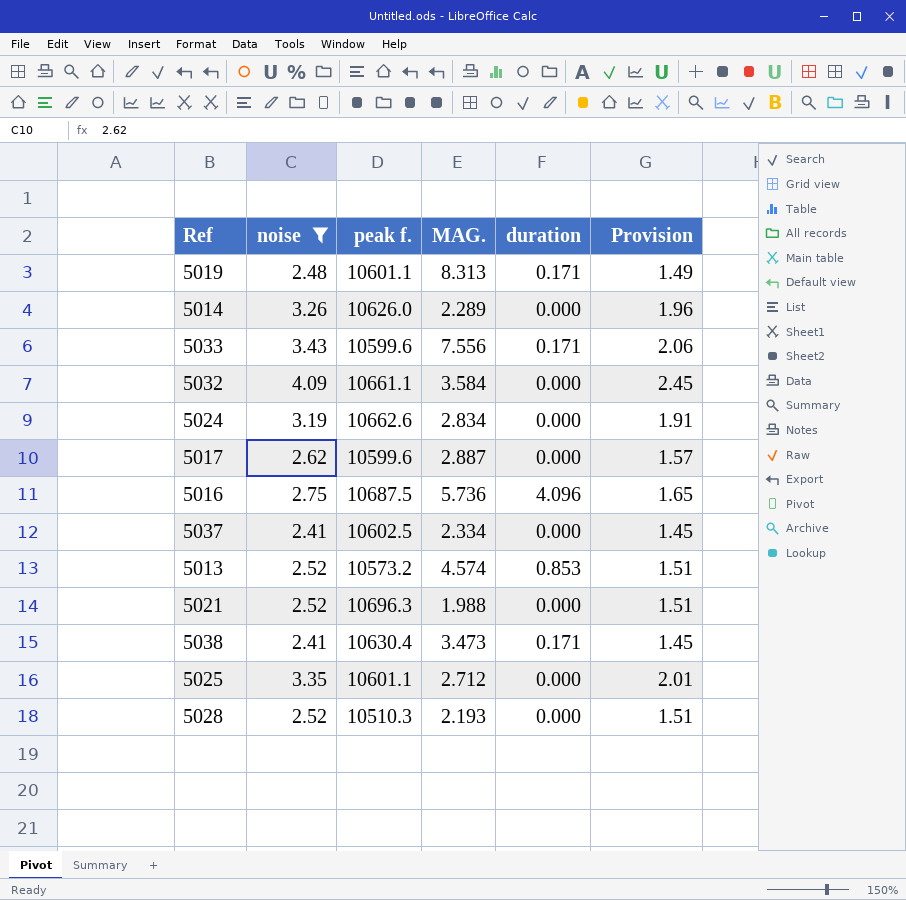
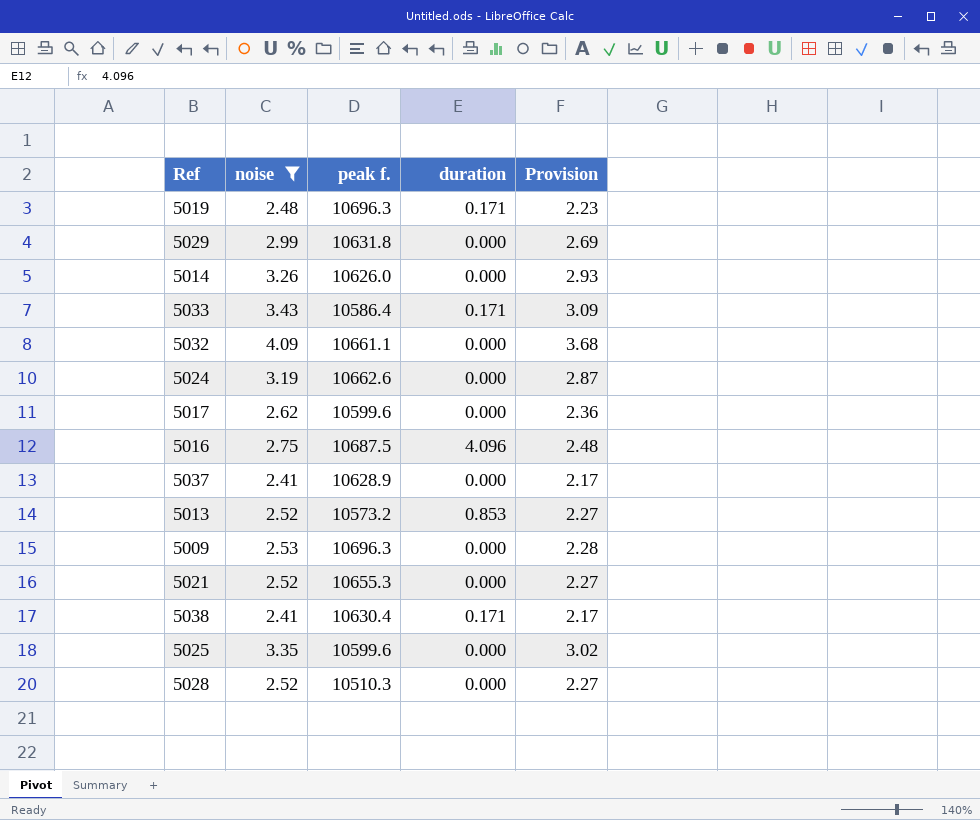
column MAG. | position: 4 -> none
column Provision | formula: [noise] * 0.6 -> [noise] * 0.9
5019 | peak f.: 10601.1 -> 10696.3
row 5029: none -> 2.99 | 10631.8 | 0.000 | 2.69
5033 | peak f.: 10599.6 -> 10586.4
5037 | peak f.: 10602.5 -> 10628.9
row 5009: none -> 2.53 | 10696.3 | 0.000 | 2.28
5021 | peak f.: 10696.3 -> 10655.3
5025 | peak f.: 10601.1 -> 10599.6

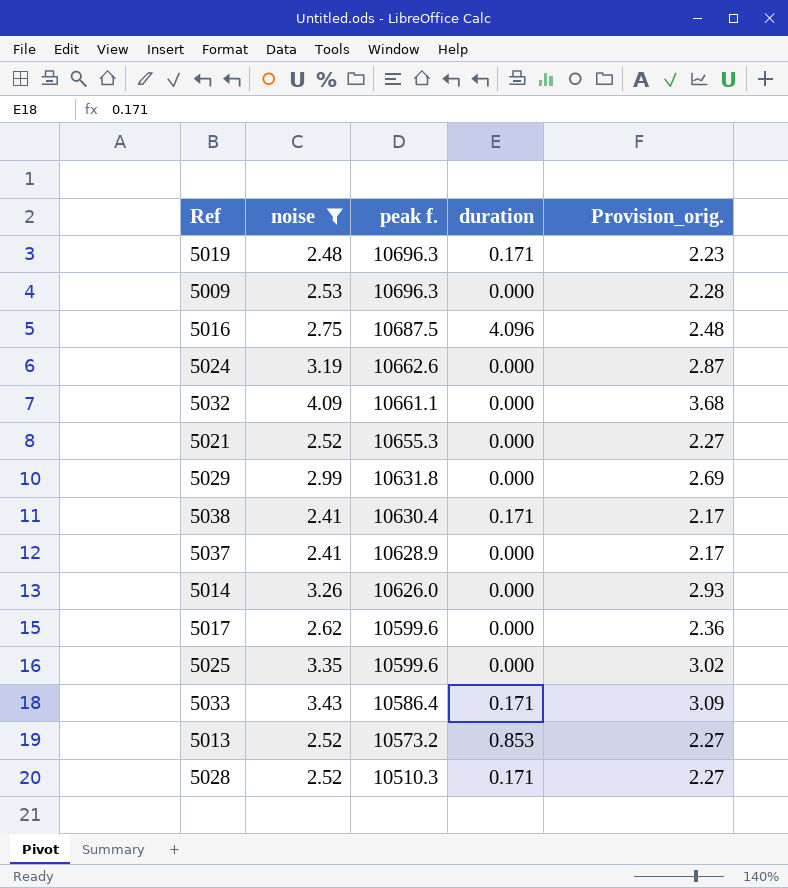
row order: none -> peak f. descending
column name: Provision -> Provision_orig.
5028 | duration: 0.000 -> 0.171

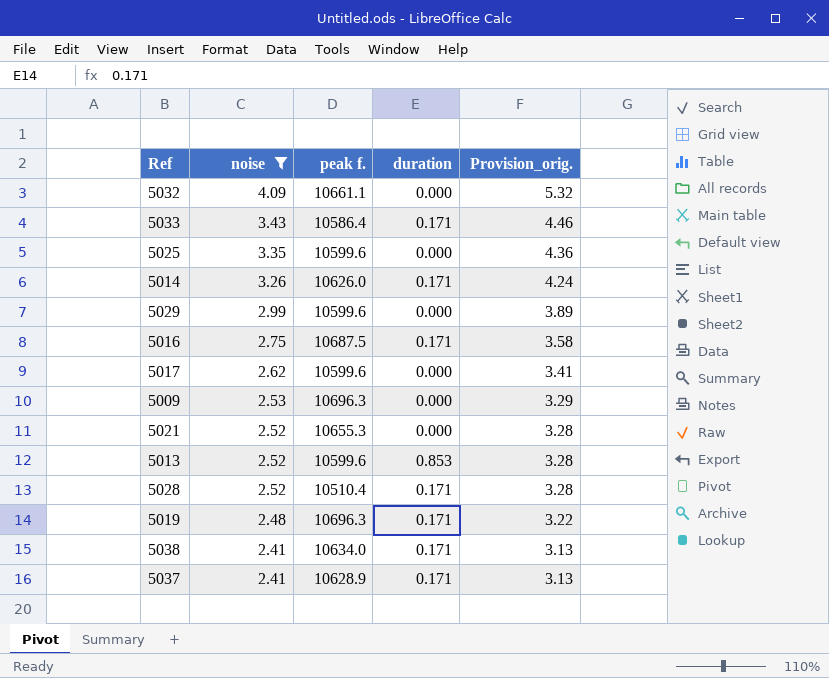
row order: peak f. descending -> noise descending
column Provision_orig. | formula: [noise] * 0.9 -> [noise] * 1.3
row 5024: 3.19 | 10662.6 | 0.000 | 2.87 -> none
5014 | duration: 0.000 -> 0.171
5029 | peak f.: 10631.8 -> 10599.6
5016 | duration: 4.096 -> 0.171
5013 | peak f.: 10573.2 -> 10599.6
5028 | peak f.: 10510.3 -> 10510.4
5038 | peak f.: 10630.4 -> 10634.0
5037 | duration: 0.000 -> 0.171

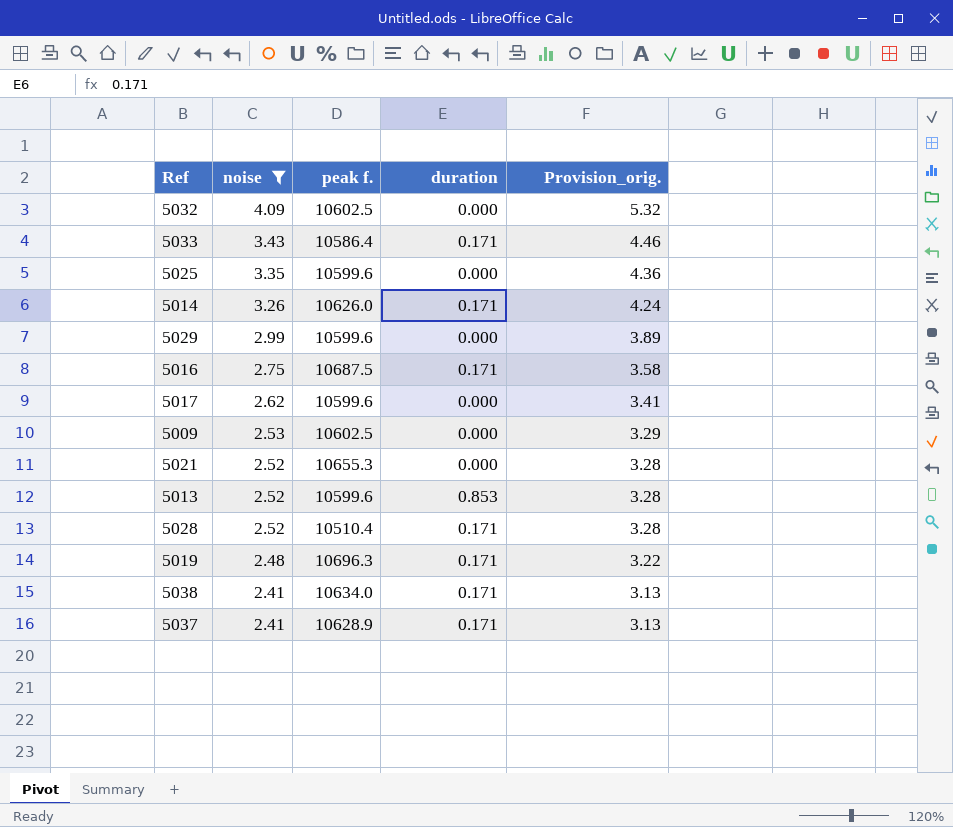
5032 | peak f.: 10661.1 -> 10602.5
5009 | peak f.: 10696.3 -> 10602.5

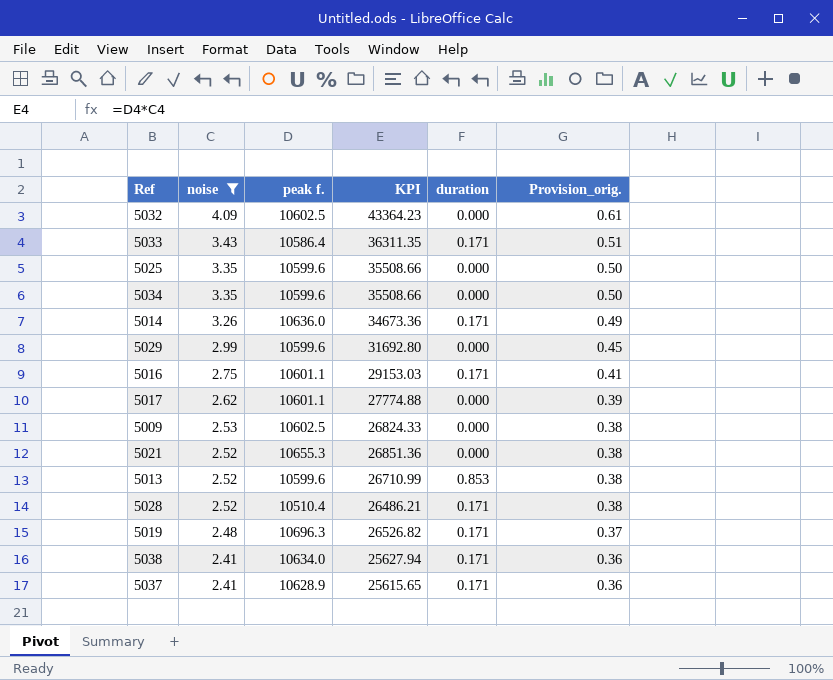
column KPI | formula: none -> [noise] * [peak f.]
column Provision_orig. | formula: [noise] * 1.3 -> [noise] * 0.15
row 5034: none -> 3.35 | 10599.6 | 35508.66 | 0.000 | 0.50
5014 | peak f.: 10626.0 -> 10636.0
5016 | peak f.: 10687.5 -> 10601.1
5017 | peak f.: 10599.6 -> 10601.1

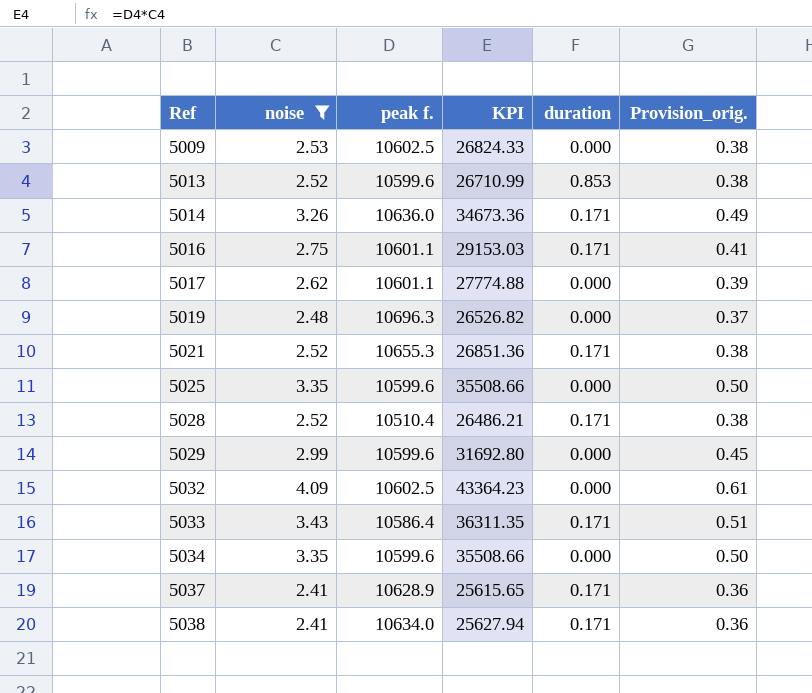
row order: noise descending -> Ref ascending
5019 | duration: 0.171 -> 0.000
5021 | duration: 0.000 -> 0.171

